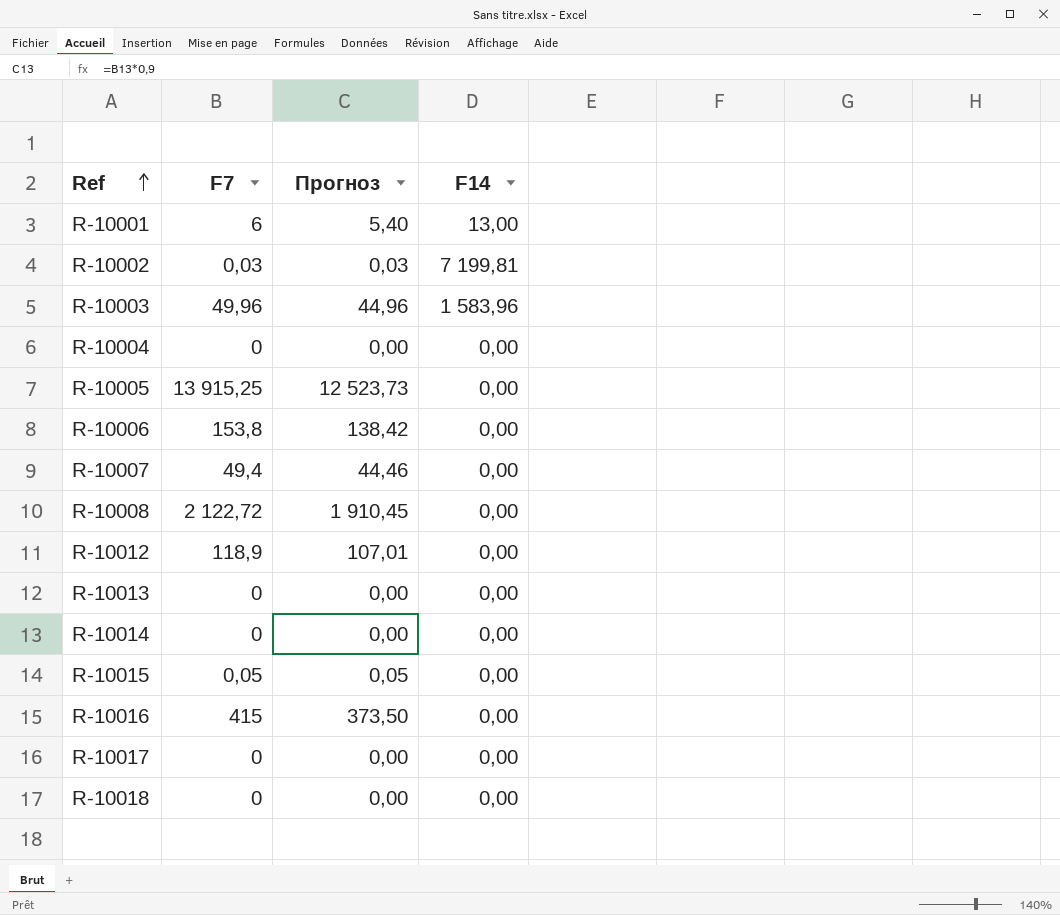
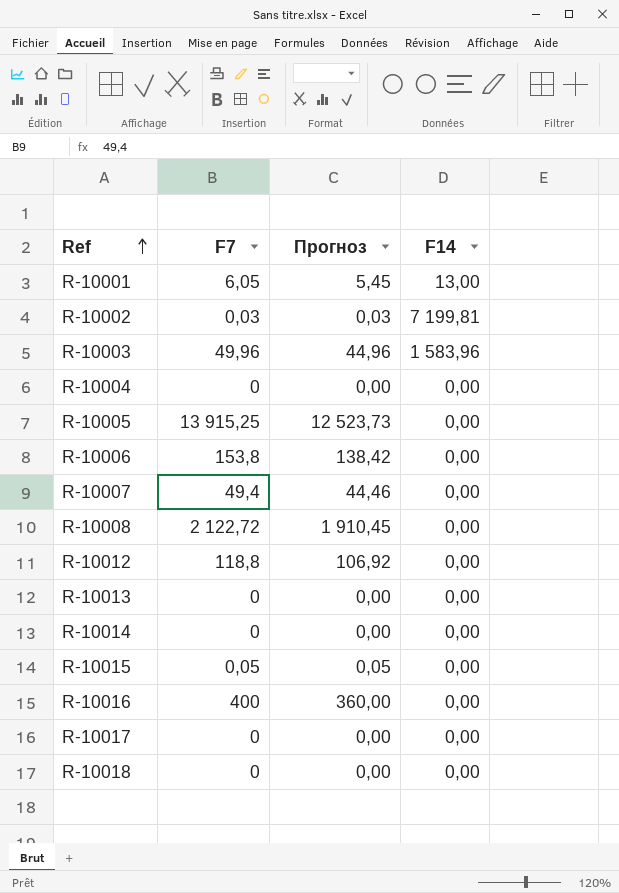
R-10001 | F7: 6 -> 6,05
R-10001 | Прогноз: 5,40 -> 5,45
R-10012 | F7: 118,9 -> 118,8
R-10012 | Прогноз: 107,01 -> 106,92
R-10016 | F7: 415 -> 400
R-10016 | Прогноз: 373,50 -> 360,00

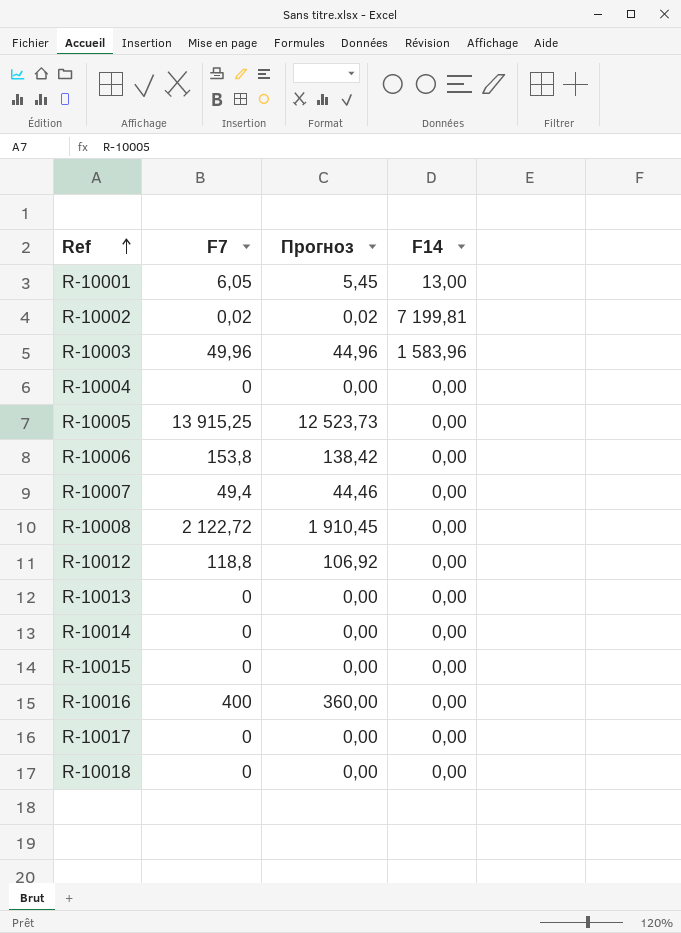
R-10002 | F7: 0,03 -> 0,02
R-10002 | Прогноз: 0,03 -> 0,02
R-10015 | F7: 0,05 -> 0
R-10015 | Прогноз: 0,05 -> 0,00

